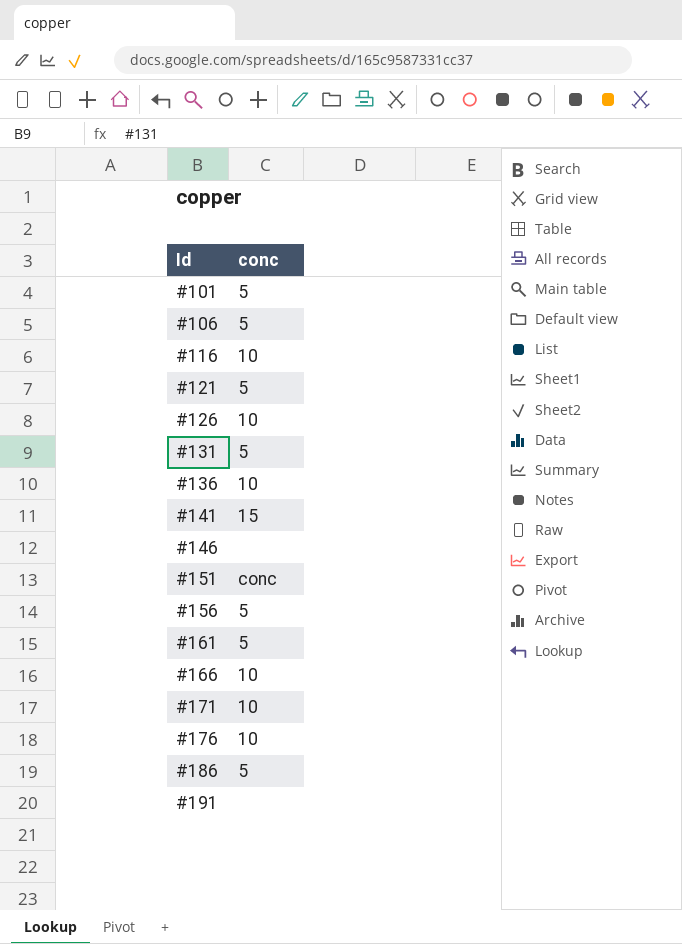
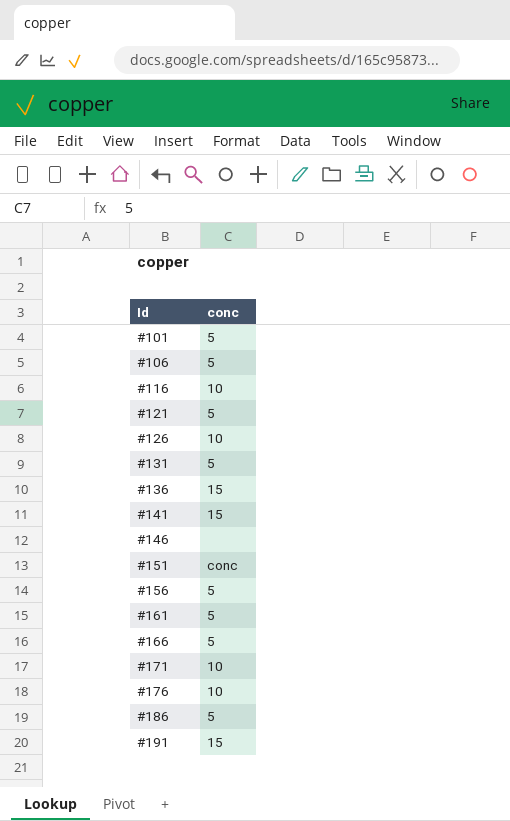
#136 | conc: 10 -> 15
#166 | conc: 10 -> 5
#191 | conc: none -> 15

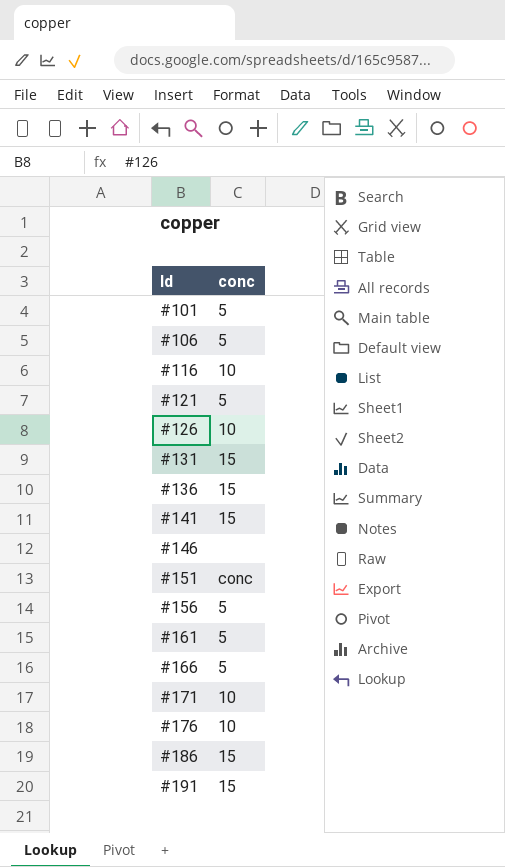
#131 | conc: 5 -> 15
#186 | conc: 5 -> 15

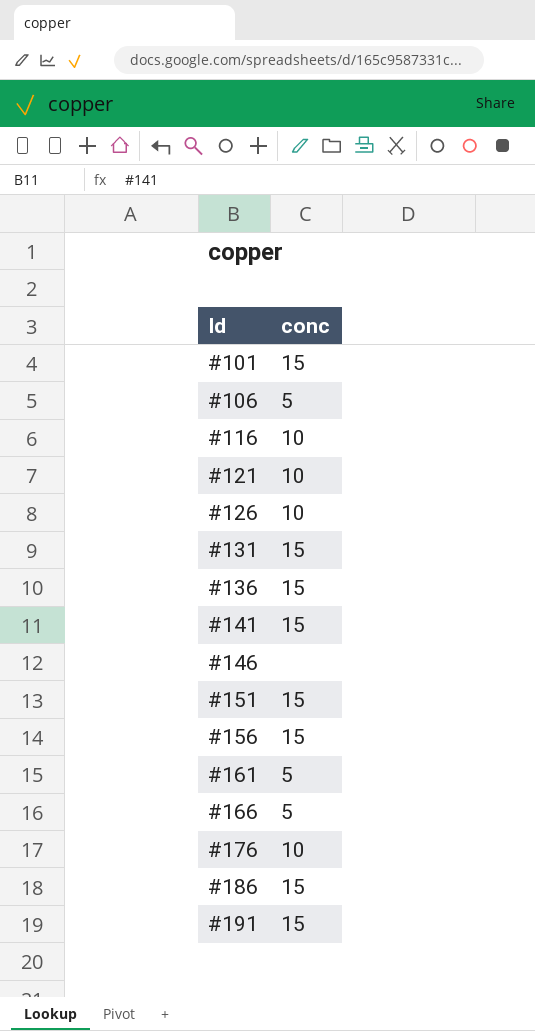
row #171: 10 -> none
#101 | conc: 5 -> 15
#121 | conc: 5 -> 10
#151 | conc: conc -> 15
#156 | conc: 5 -> 15

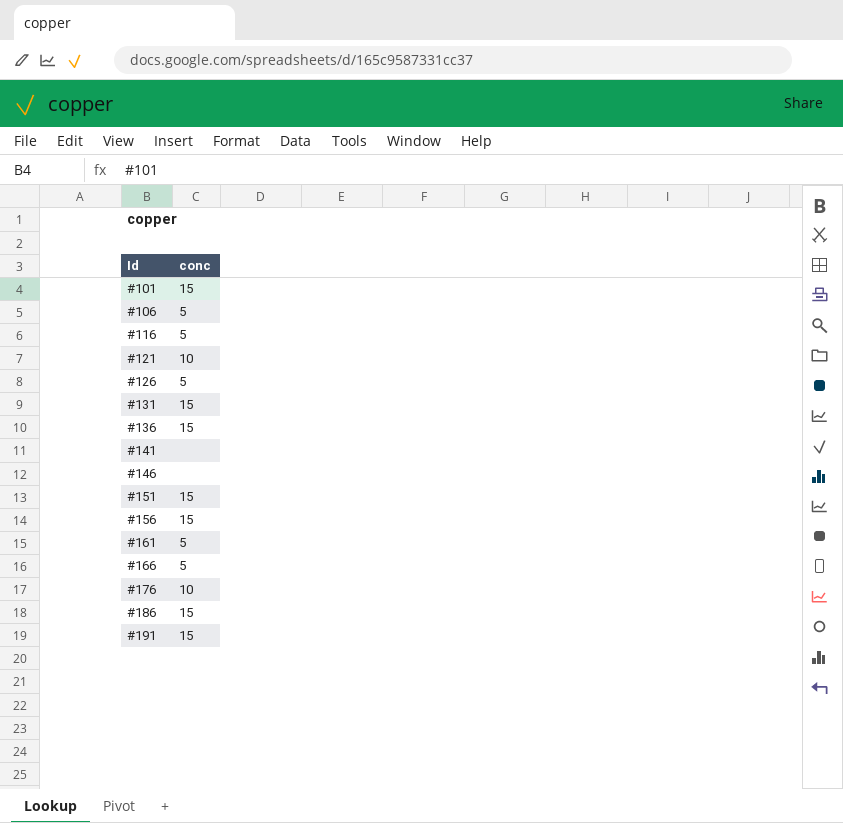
#116 | conc: 10 -> 5
#126 | conc: 10 -> 5
#141 | conc: 15 -> none

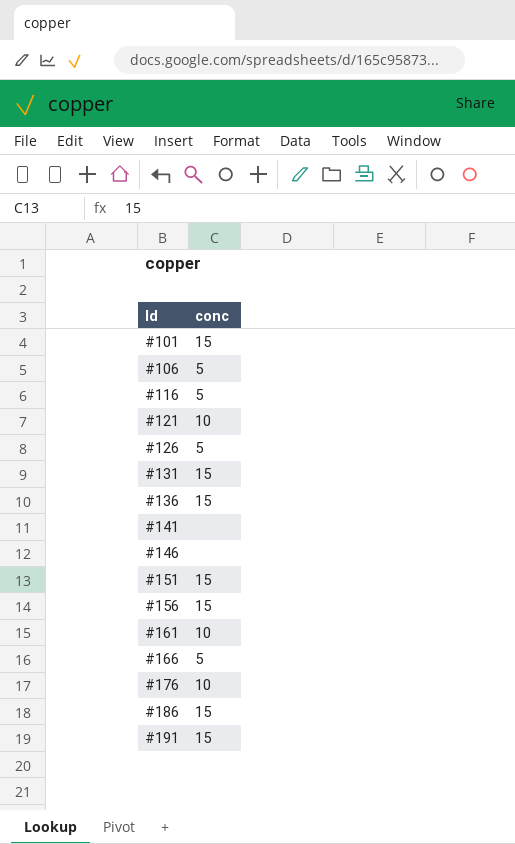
#161 | conc: 5 -> 10

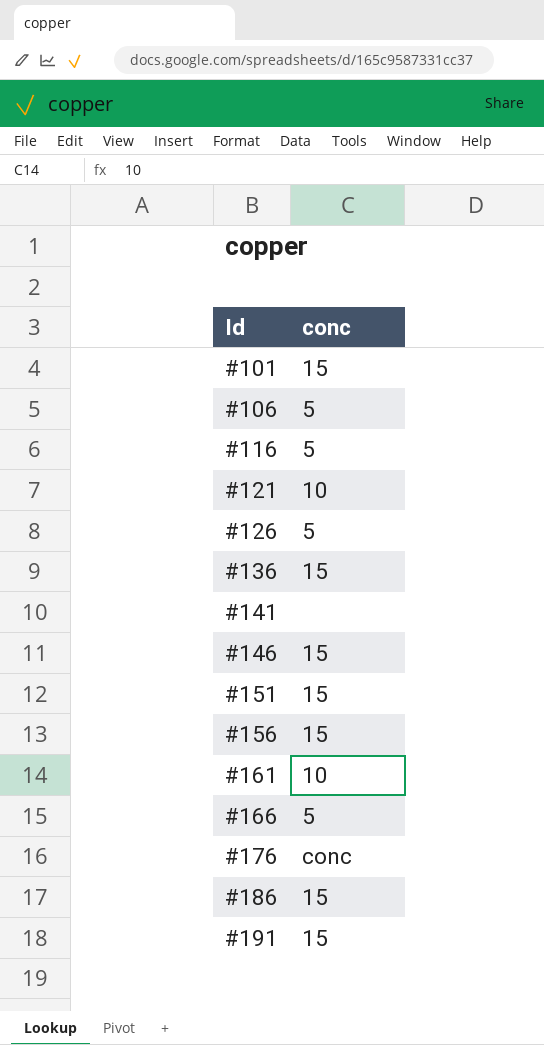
row #131: 15 -> none
#146 | conc: none -> 15
#176 | conc: 10 -> conc

